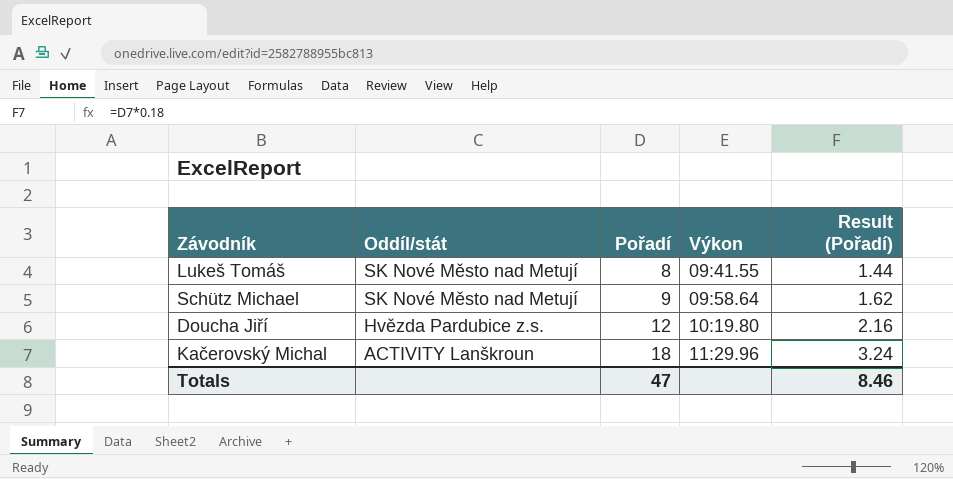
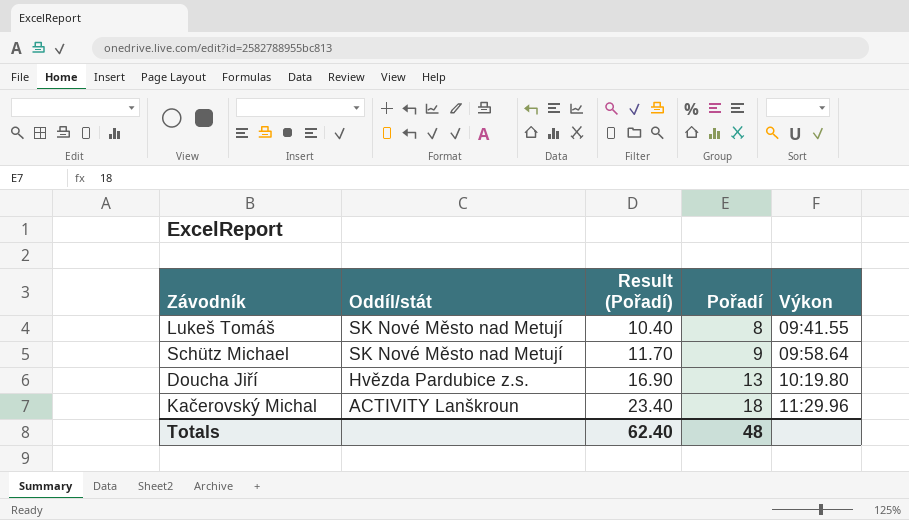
column Result (Pořadí) | formula: [Pořadí] * 0.18 -> [Pořadí] * 1.3
column Result (Pořadí) | position: 5 -> 3
Doucha Jiří | Pořadí: 12 -> 13
Totals | Result (Pořadí): 8.46 -> 62.40
Totals | Pořadí: 47 -> 48

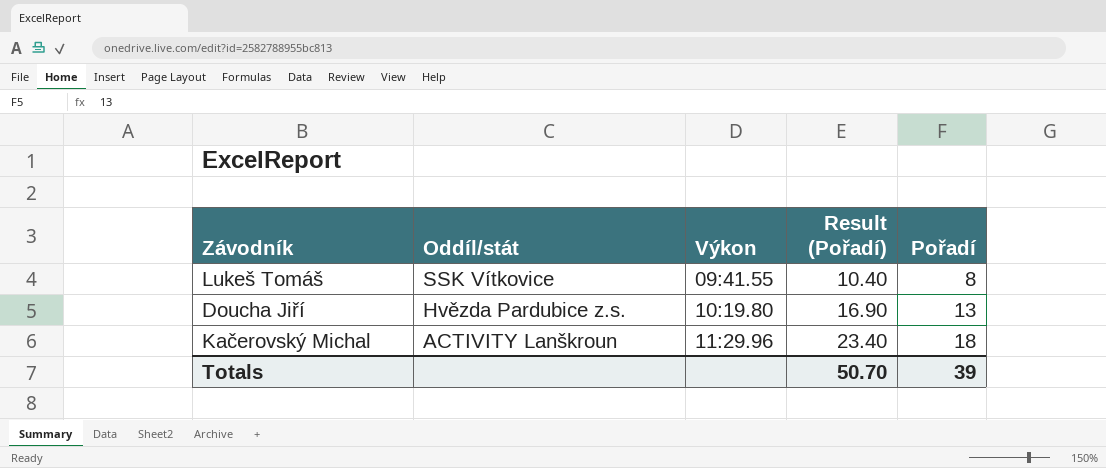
column Výkon | position: 5 -> 3
row Schütz Michael: SK Nové Město nad Metují | 11.70 | 9 | 09:58.64 -> none
Lukeš Tomáš | Oddíl/stát: SK Nové Město nad Metují -> SSK Vítkovice
Totals | Result (Pořadí): 62.40 -> 50.70
Totals | Pořadí: 48 -> 39

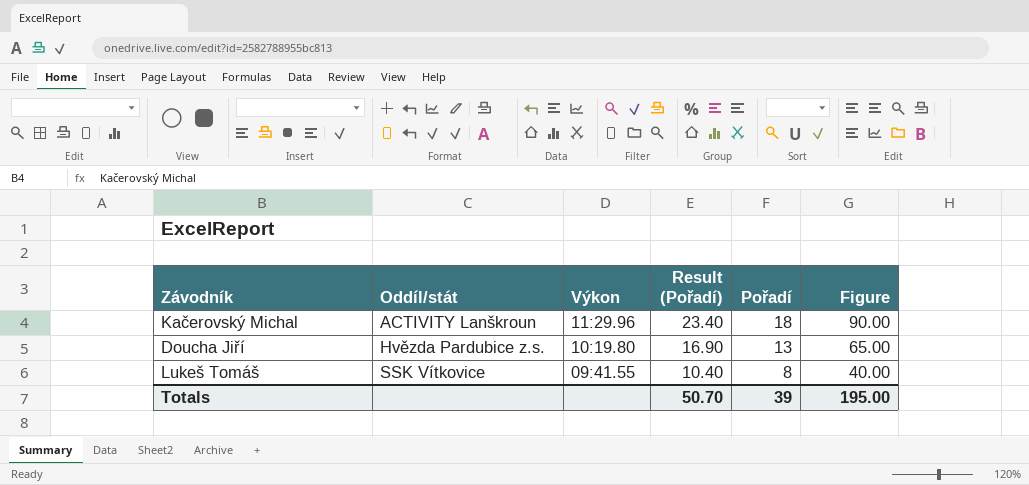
row order: Oddíl/stát descending -> Oddíl/stát ascending
column Figure | formula: none -> [Pořadí] * 5

